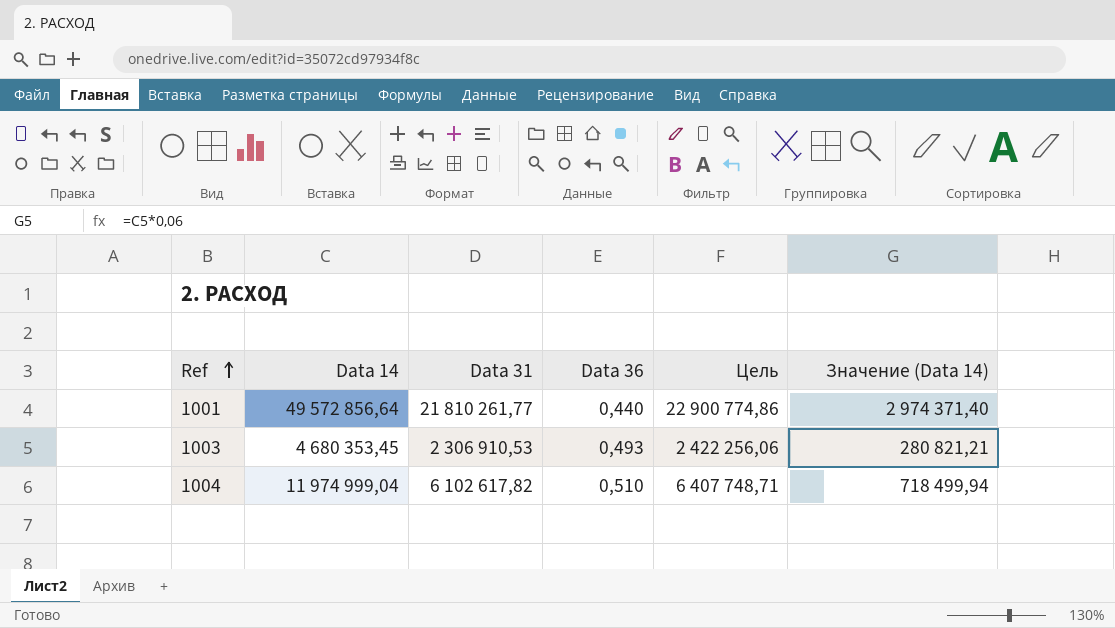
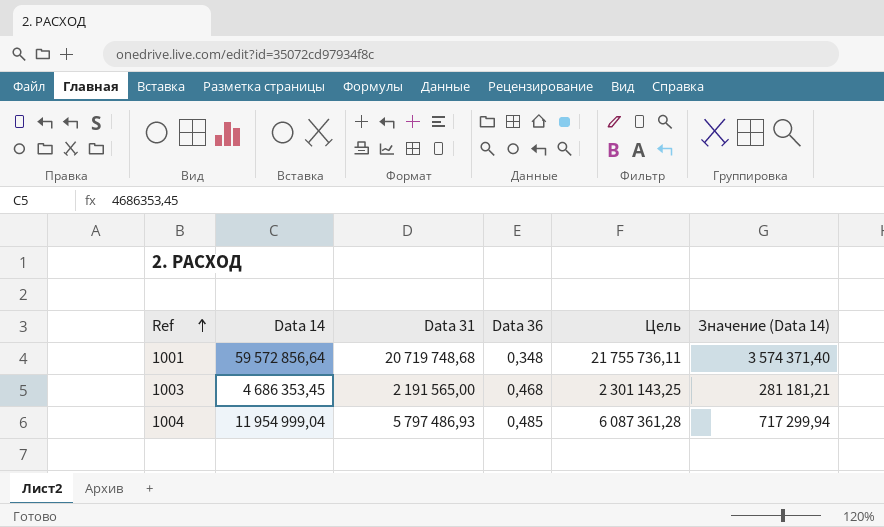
1001 | Data 14: 49 572 856,64 -> 59 572 856,64
1001 | Data 31: 21 810 261,77 -> 20 719 748,68
1001 | Data 36: 0,440 -> 0,348
1001 | Цель: 22 900 774,86 -> 21 755 736,11
1001 | Значение (Data 14): 2 974 371,40 -> 3 574 371,40
1003 | Data 14: 4 680 353,45 -> 4 686 353,45
1003 | Data 31: 2 306 910,53 -> 2 191 565,00
1003 | Data 36: 0,493 -> 0,468
1003 | Цель: 2 422 256,06 -> 2 301 143,25
1003 | Значение (Data 14): 280 821,21 -> 281 181,21
1004 | Data 14: 11 974 999,04 -> 11 954 999,04
1004 | Data 31: 6 102 617,82 -> 5 797 486,93
1004 | Data 36: 0,510 -> 0,485
1004 | Цель: 6 407 748,71 -> 6 087 361,28
1004 | Значение (Data 14): 718 499,94 -> 717 299,94

